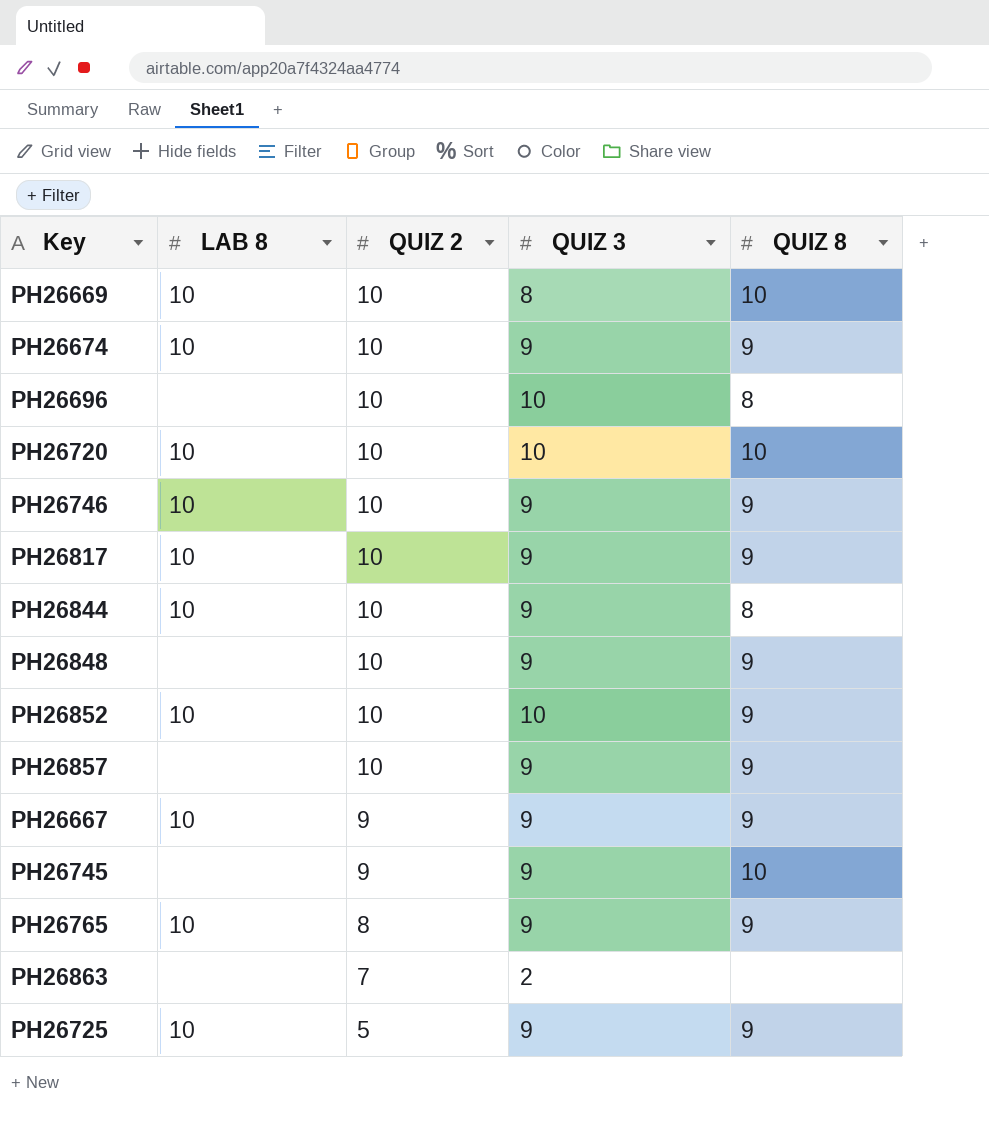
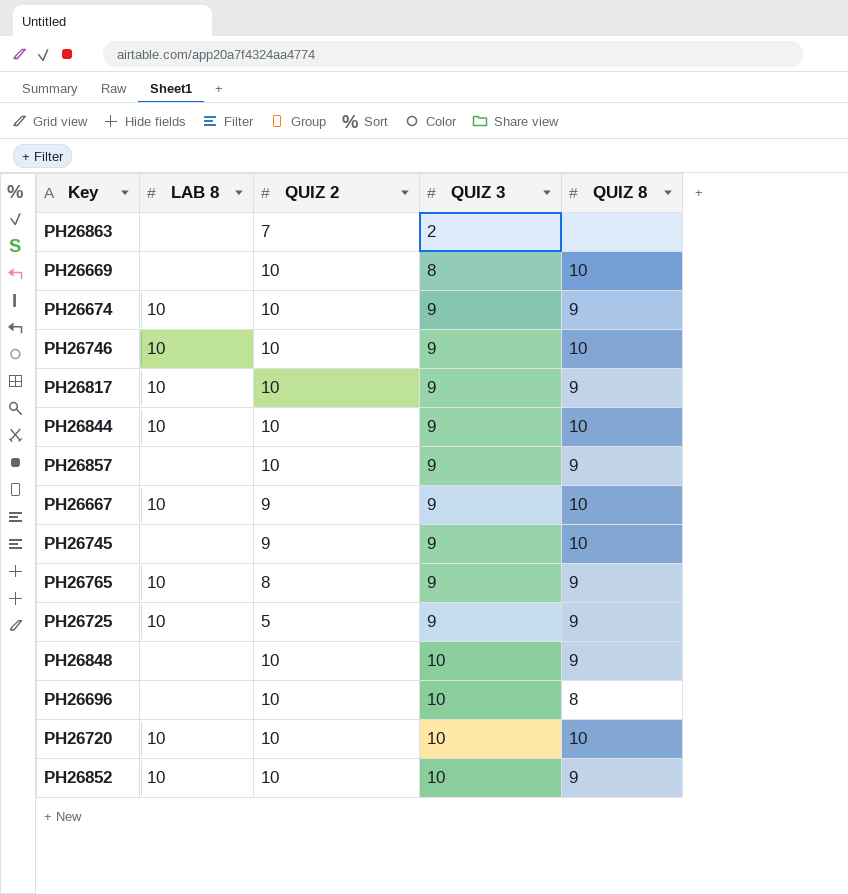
row order: QUIZ 2 descending -> QUIZ 3 ascending
PH26669 | LAB 8: 10 -> none
PH26746 | QUIZ 8: 9 -> 10
PH26844 | QUIZ 8: 8 -> 10
PH26667 | QUIZ 8: 9 -> 10
PH26848 | QUIZ 3: 9 -> 10

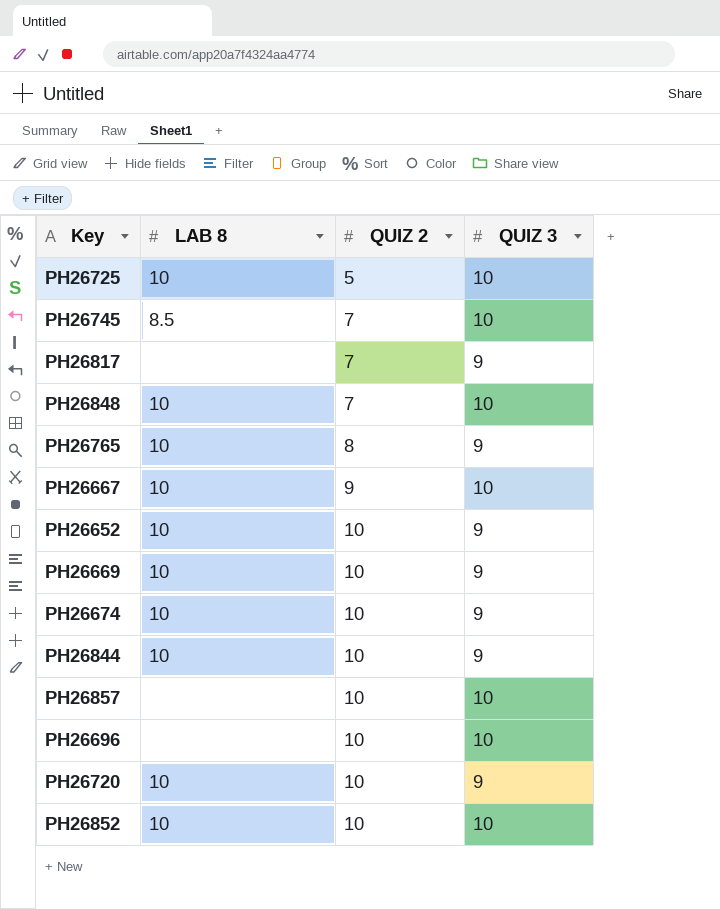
row order: QUIZ 3 ascending -> QUIZ 2 ascending
column QUIZ 8 | position: 5 -> none
row PH26863: none | 7 | 2 | none -> none
row PH26746: 10 | 10 | 9 | 10 -> none
PH26725 | QUIZ 3: 9 -> 10
PH26745 | LAB 8: none -> 8.5
PH26745 | QUIZ 2: 9 -> 7
PH26745 | QUIZ 3: 9 -> 10
PH26817 | LAB 8: 10 -> none
PH26817 | QUIZ 2: 10 -> 7
PH26848 | LAB 8: none -> 10
PH26848 | QUIZ 2: 10 -> 7
PH26667 | QUIZ 3: 9 -> 10
row PH26652: none -> 10 | 10 | 9
PH26669 | LAB 8: none -> 10
PH26669 | QUIZ 3: 8 -> 9
PH26857 | QUIZ 3: 9 -> 10
PH26720 | QUIZ 3: 10 -> 9

